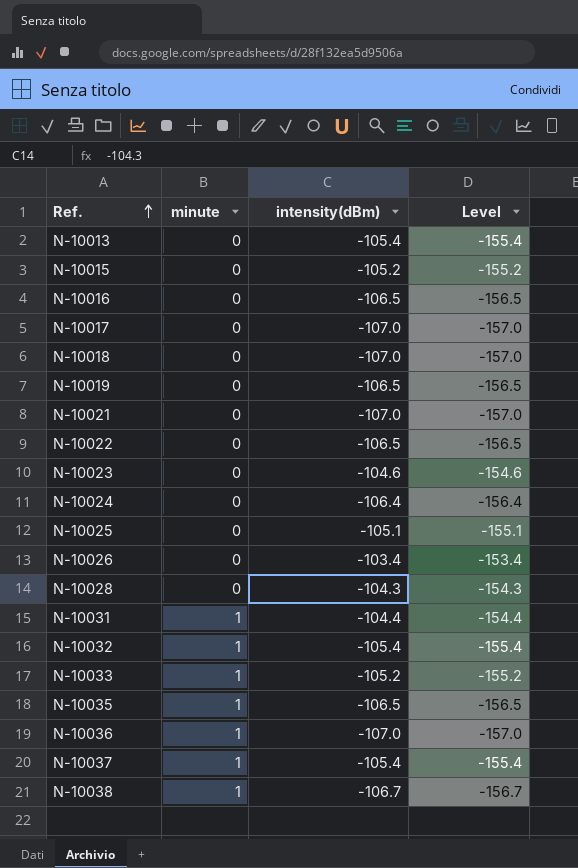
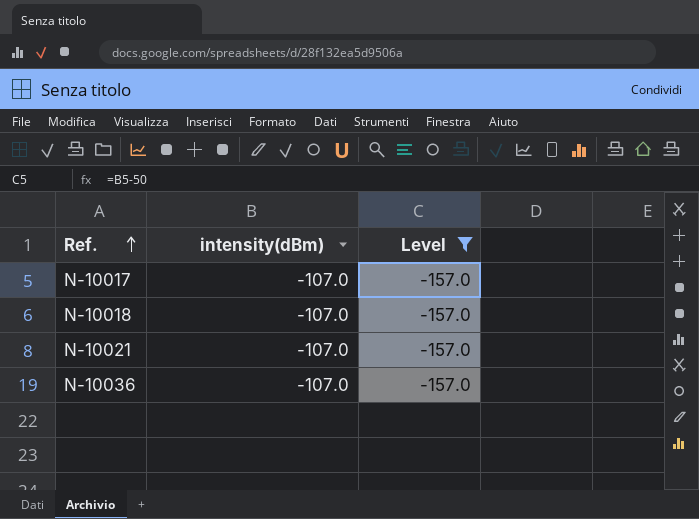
filter: none -> Level = -157.0
column minute | position: 2 -> none

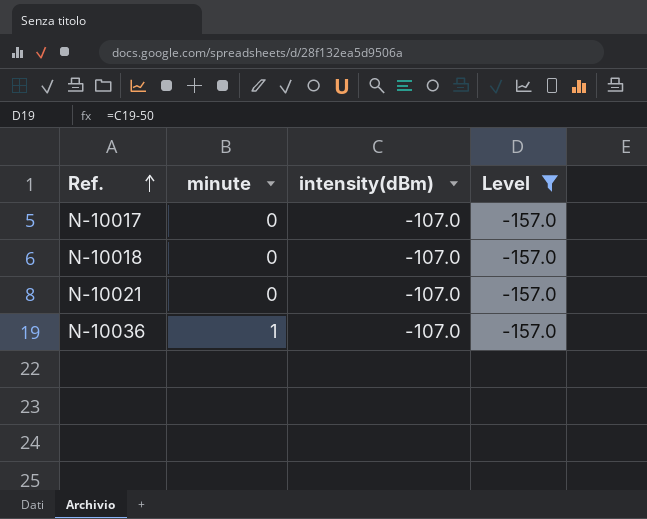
column minute | position: none -> 2

